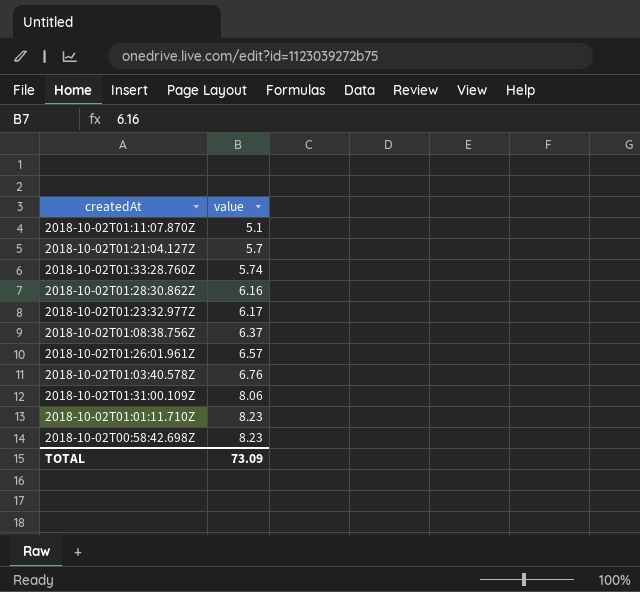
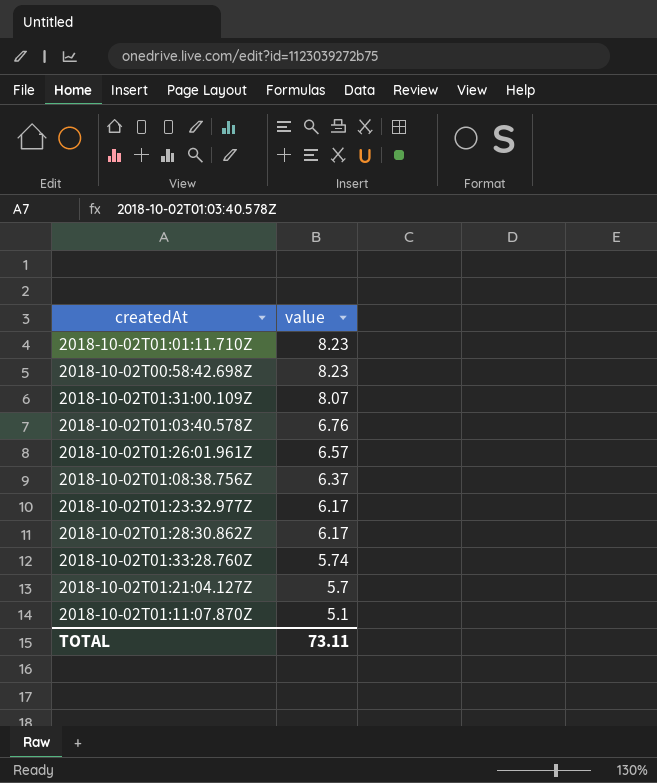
row order: value ascending -> value descending
2018-10-02T01:31:00.109Z | value: 8.06 -> 8.07
2018-10-02T01:28:30.862Z | value: 6.16 -> 6.17
TOTAL | value: 73.09 -> 73.11

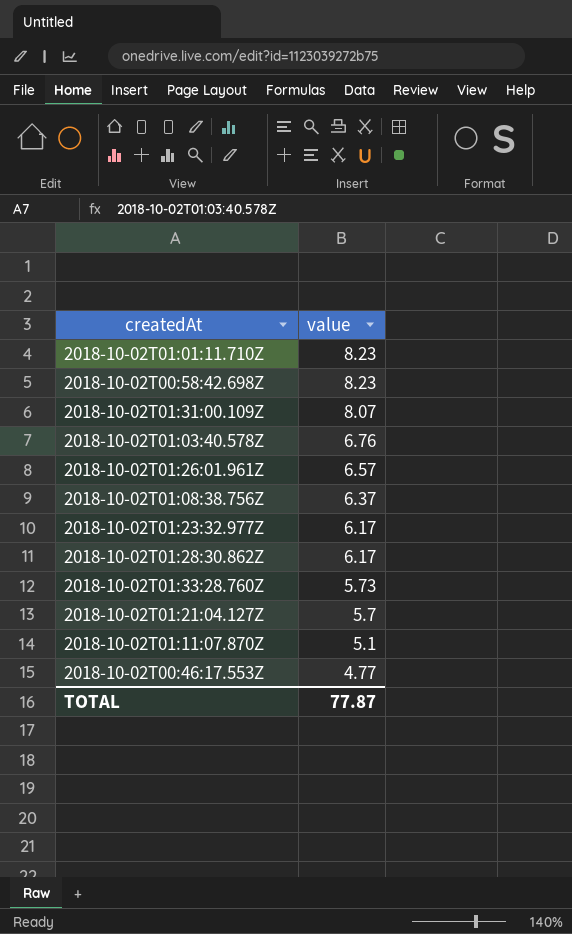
2018-10-02T01:33:28.760Z | value: 5.74 -> 5.73
row 2018-10-02T00:46:17.553Z: none -> 4.77
TOTAL | value: 73.11 -> 77.87

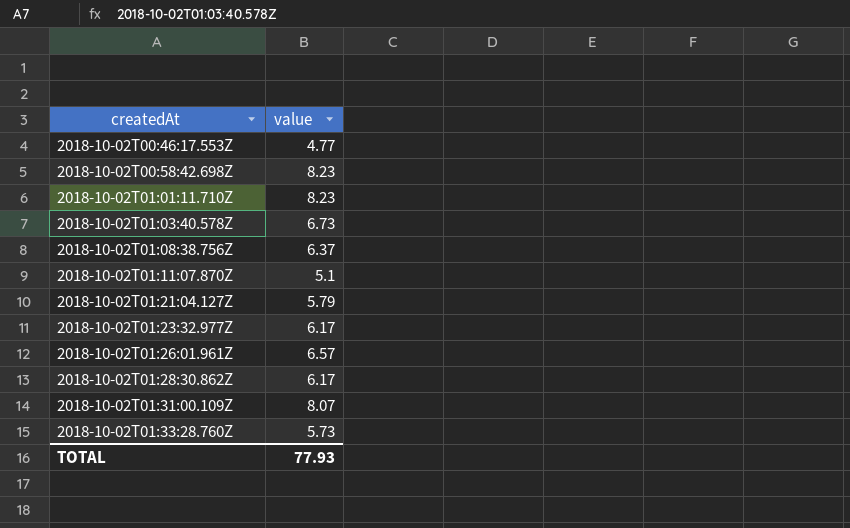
row order: value descending -> createdAt ascending
2018-10-02T01:03:40.578Z | value: 6.76 -> 6.73
2018-10-02T01:21:04.127Z | value: 5.7 -> 5.79
TOTAL | value: 77.87 -> 77.93

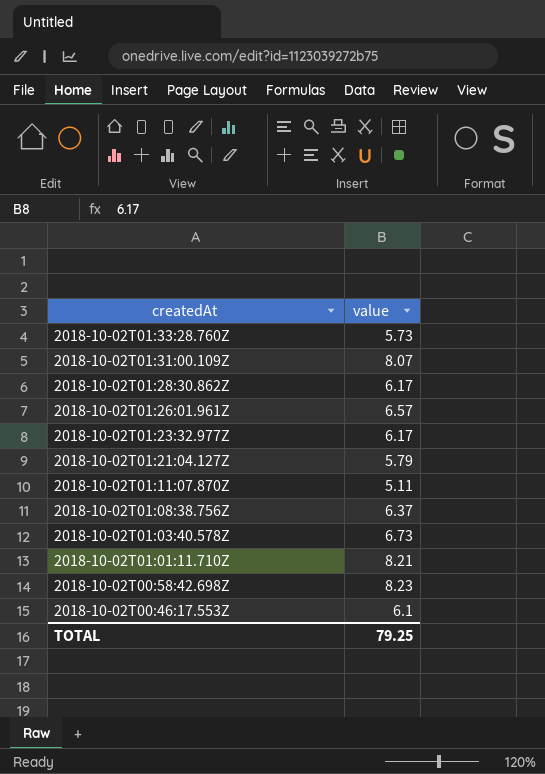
row order: createdAt ascending -> createdAt descending
2018-10-02T01:11:07.870Z | value: 5.1 -> 5.11
2018-10-02T01:01:11.710Z | value: 8.23 -> 8.21
2018-10-02T00:46:17.553Z | value: 4.77 -> 6.1
TOTAL | value: 77.93 -> 79.25

